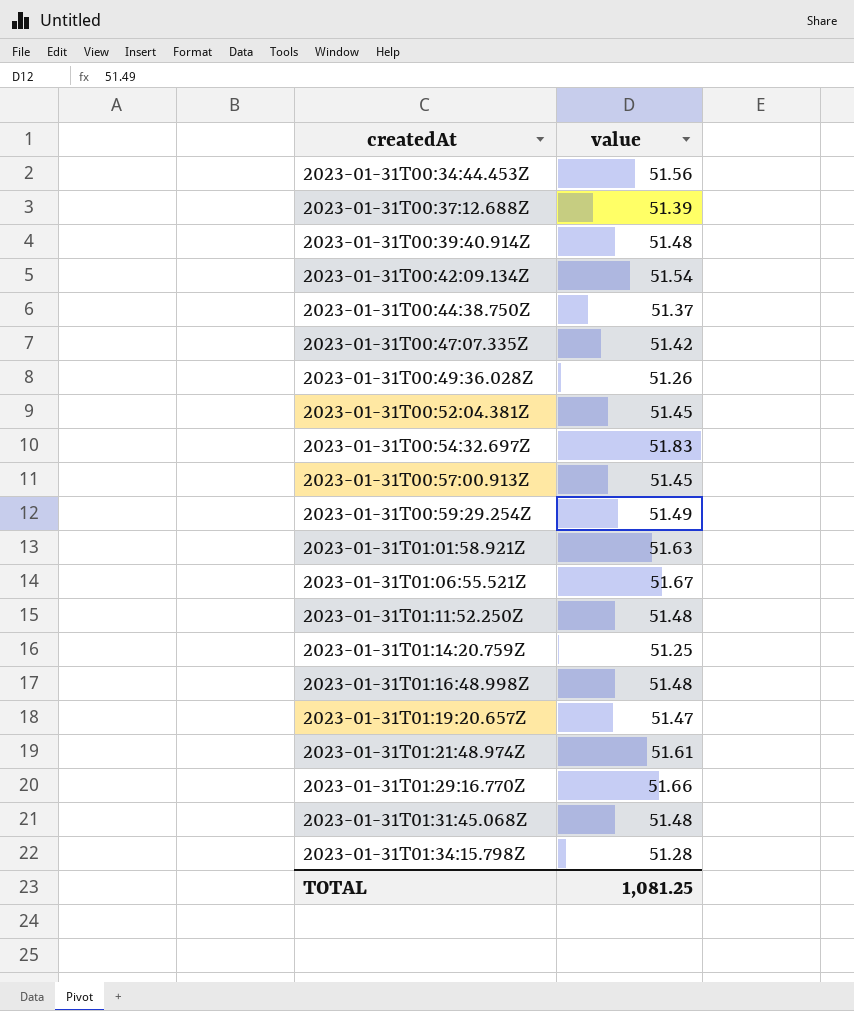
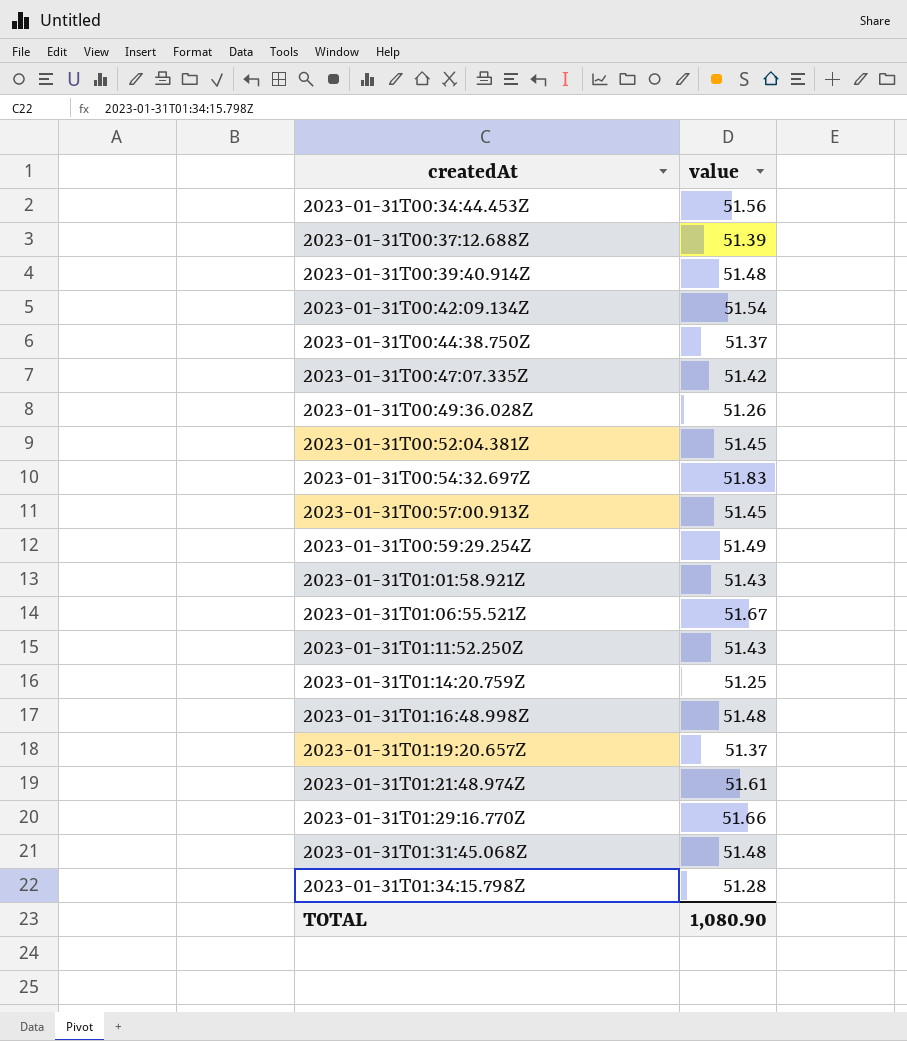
2023-01-31T01:01:58.921Z | value: 51.63 -> 51.43
2023-01-31T01:11:52.250Z | value: 51.48 -> 51.43
2023-01-31T01:19:20.657Z | value: 51.47 -> 51.37
TOTAL | value: 1,081.25 -> 1,080.90

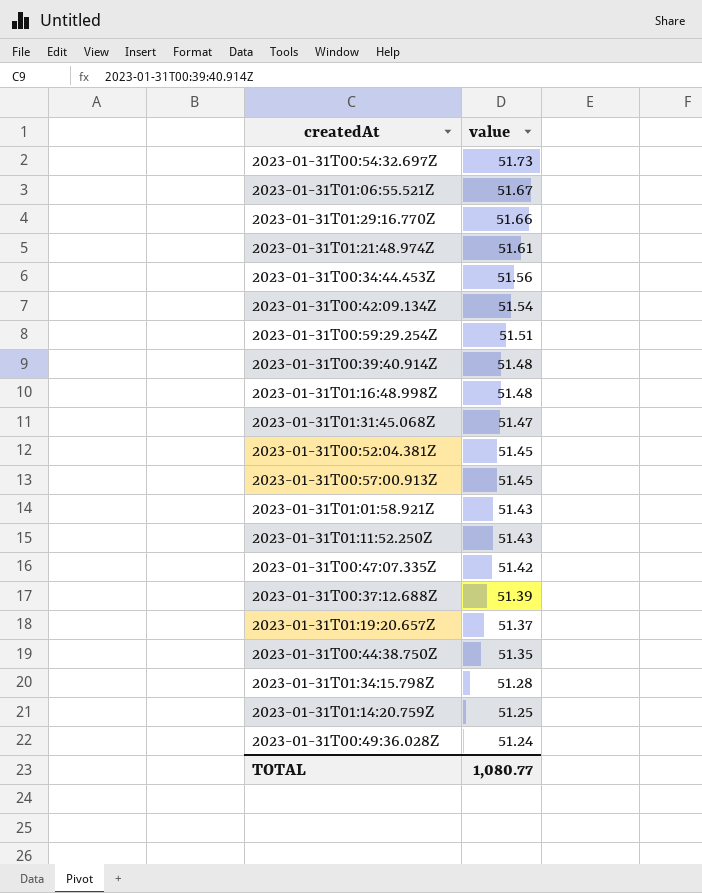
row order: createdAt ascending -> value descending
2023-01-31T00:54:32.697Z | value: 51.83 -> 51.73
2023-01-31T00:59:29.254Z | value: 51.49 -> 51.51
2023-01-31T01:31:45.068Z | value: 51.48 -> 51.47
2023-01-31T00:44:38.750Z | value: 51.37 -> 51.35
2023-01-31T00:49:36.028Z | value: 51.26 -> 51.24
TOTAL | value: 1,080.90 -> 1,080.77

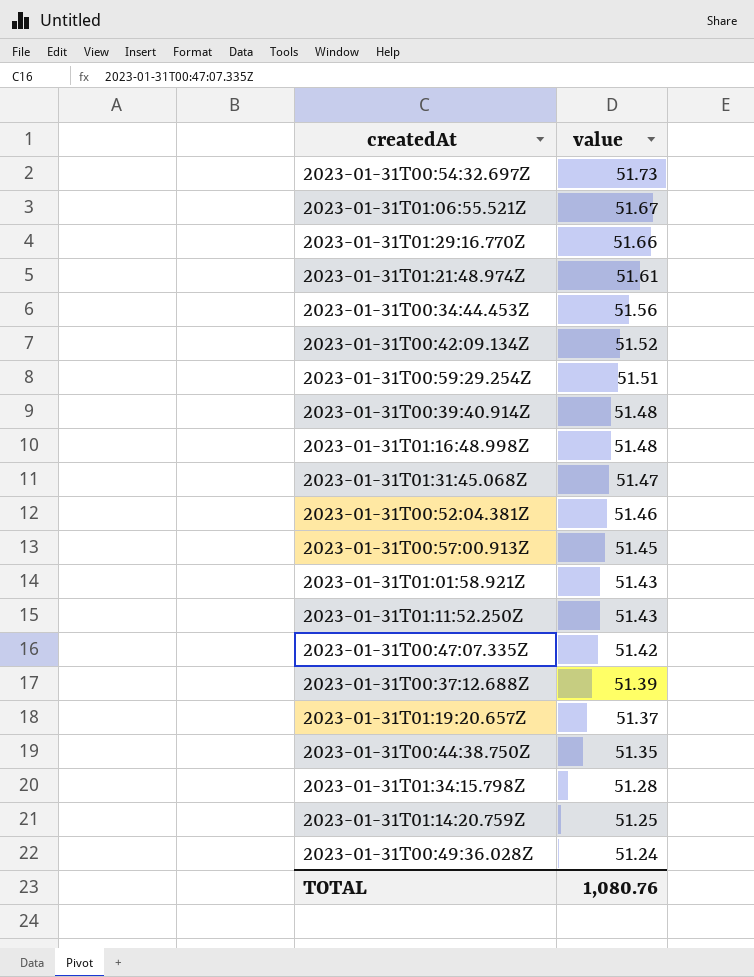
2023-01-31T00:42:09.134Z | value: 51.54 -> 51.52
2023-01-31T00:52:04.381Z | value: 51.45 -> 51.46
TOTAL | value: 1,080.77 -> 1,080.76

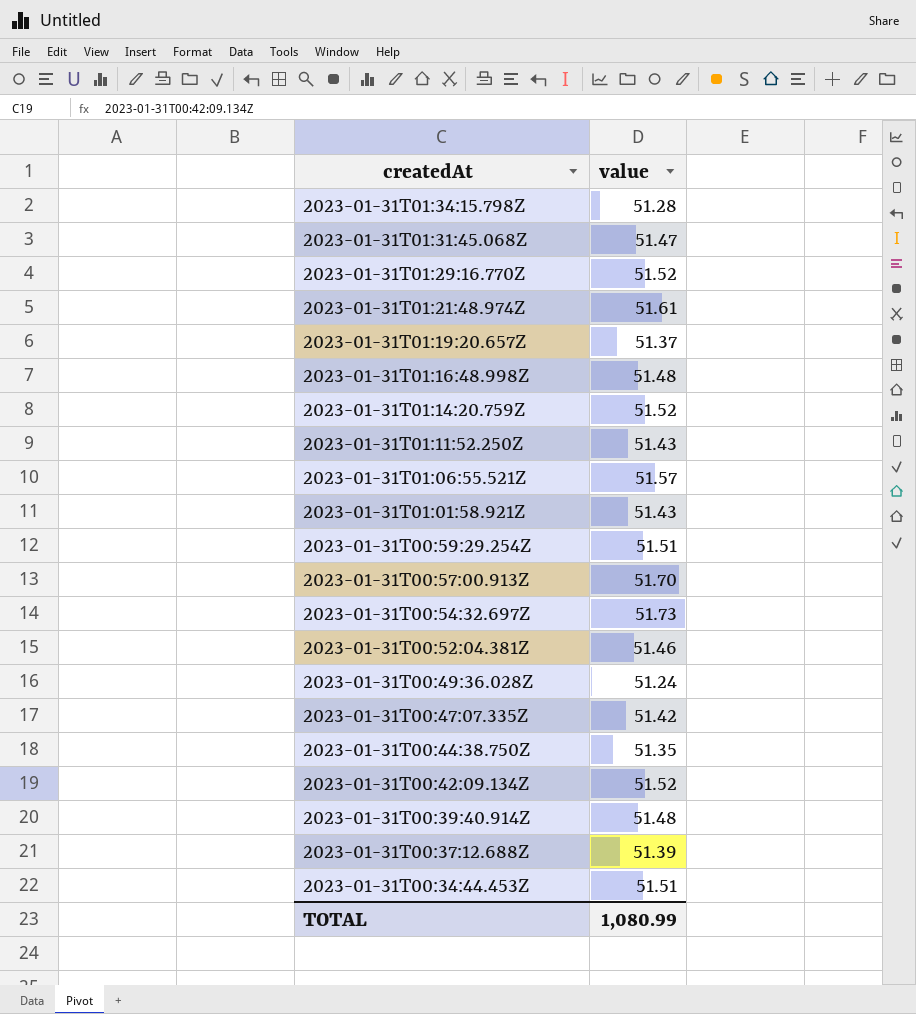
row order: value descending -> createdAt descending
2023-01-31T01:29:16.770Z | value: 51.66 -> 51.52
2023-01-31T01:14:20.759Z | value: 51.25 -> 51.52
2023-01-31T01:06:55.521Z | value: 51.67 -> 51.57
2023-01-31T00:57:00.913Z | value: 51.45 -> 51.70
2023-01-31T00:34:44.453Z | value: 51.56 -> 51.51
TOTAL | value: 1,080.76 -> 1,080.99

